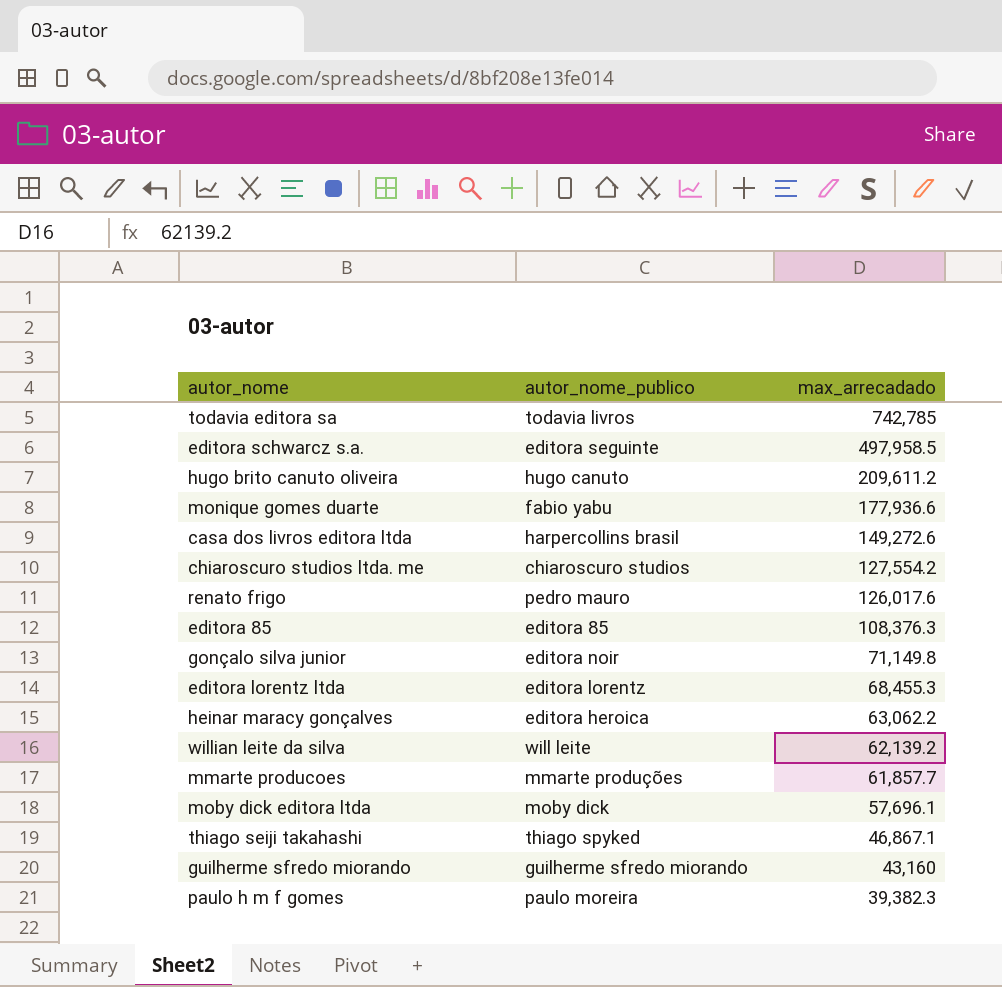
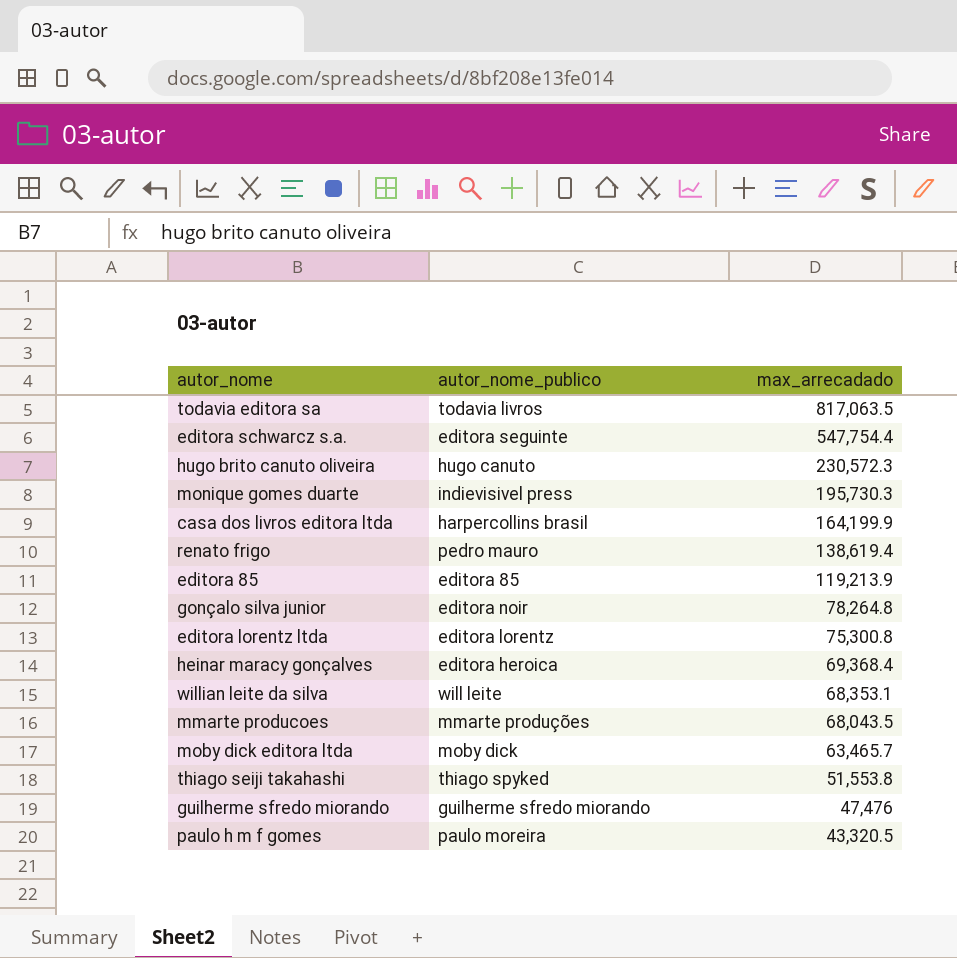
row chiaroscuro studios ltda. me: chiaroscuro studios | 127,554.2 -> none
todavia editora sa | max_arrecadado: 742,785 -> 817,063.5
editora schwarcz s.a. | max_arrecadado: 497,958.5 -> 547,754.4
hugo brito canuto oliveira | max_arrecadado: 209,611.2 -> 230,572.3
monique gomes duarte | autor_nome_publico: fabio yabu -> indievisivel press
monique gomes duarte | max_arrecadado: 177,936.6 -> 195,730.3
casa dos livros editora ltda | max_arrecadado: 149,272.6 -> 164,199.9
renato frigo | max_arrecadado: 126,017.6 -> 138,619.4
editora 85 | max_arrecadado: 108,376.3 -> 119,213.9
gonçalo silva junior | max_arrecadado: 71,149.8 -> 78,264.8
editora lorentz ltda | max_arrecadado: 68,455.3 -> 75,300.8
heinar maracy gonçalves | max_arrecadado: 63,062.2 -> 69,368.4
willian leite da silva | max_arrecadado: 62,139.2 -> 68,353.1
mmarte producoes | max_arrecadado: 61,857.7 -> 68,043.5
moby dick editora ltda | max_arrecadado: 57,696.1 -> 63,465.7
thiago seiji takahashi | max_arrecadado: 46,867.1 -> 51,553.8
guilherme sfredo miorando | max_arrecadado: 43,160 -> 47,476
paulo h m f gomes | max_arrecadado: 39,382.3 -> 43,320.5

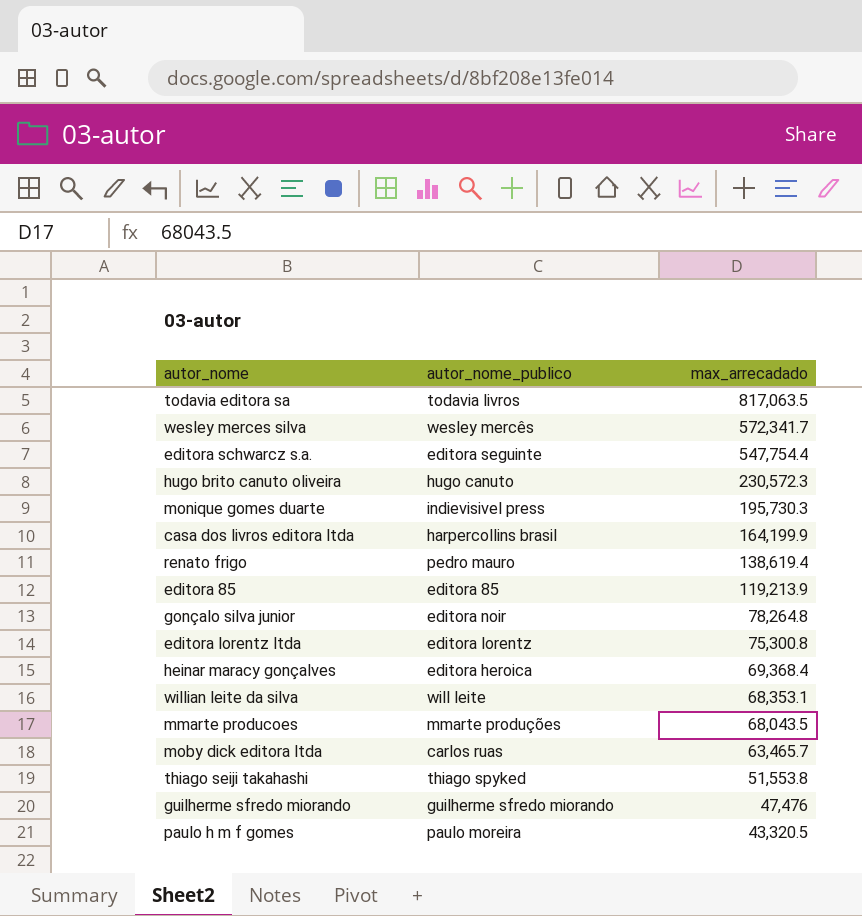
row wesley merces silva: none -> wesley mercês | 572,341.7
moby dick editora ltda | autor_nome_publico: moby dick -> carlos ruas

